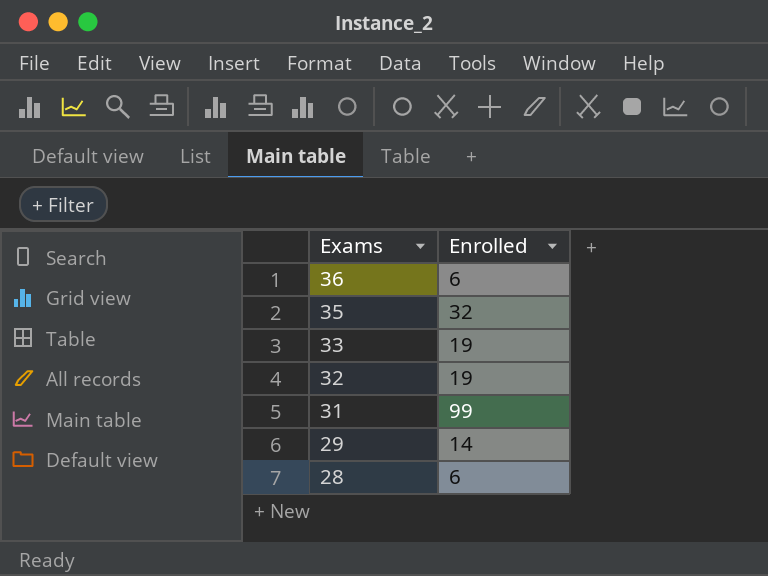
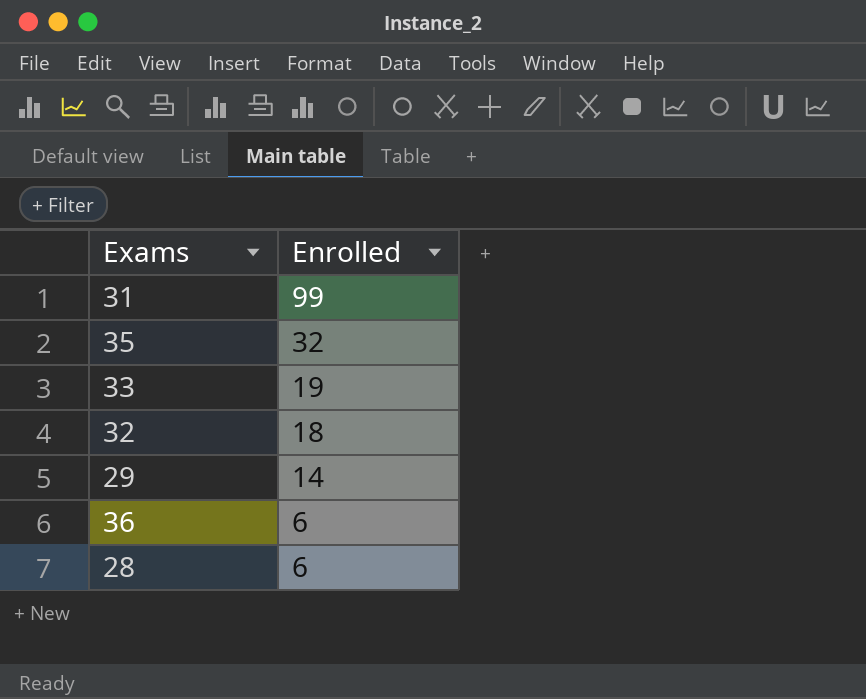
row order: Exams descending -> Enrolled descending
32 | Enrolled: 19 -> 18

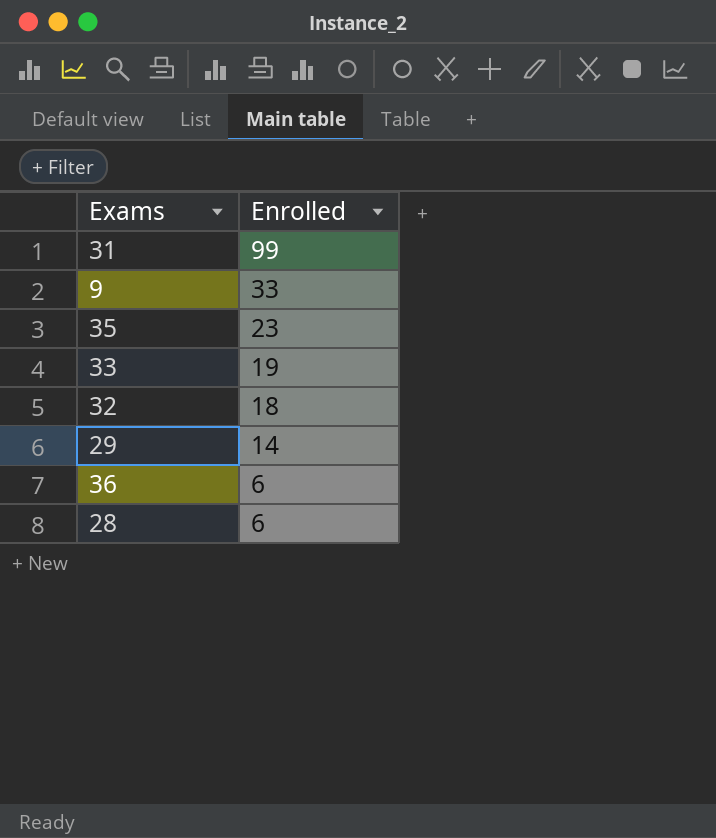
row 9: none -> 33
35 | Enrolled: 32 -> 23

